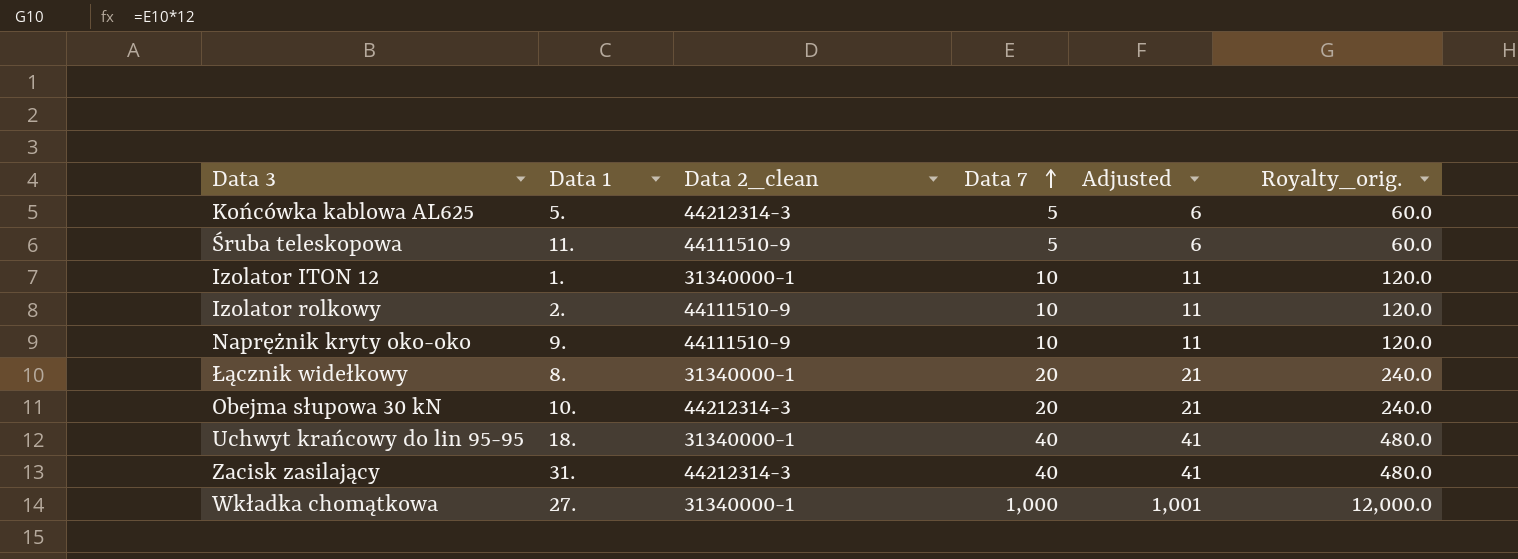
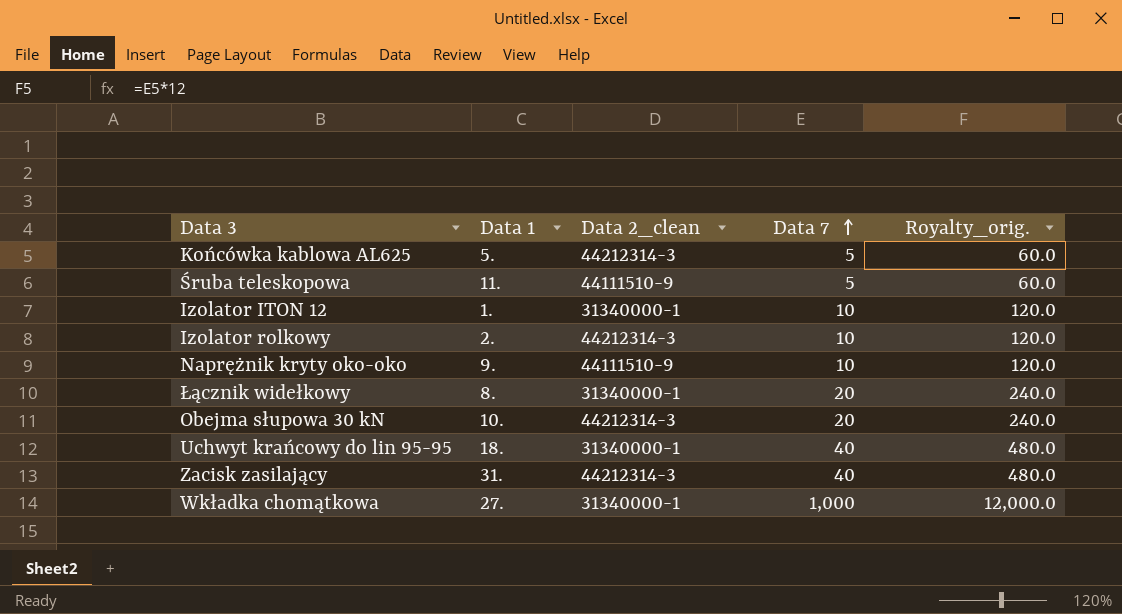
column Adjusted | formula: [Data 7] + 1 -> none
Izolator rolkowy | Data 2_clean: 44111510-9 -> 44212314-3

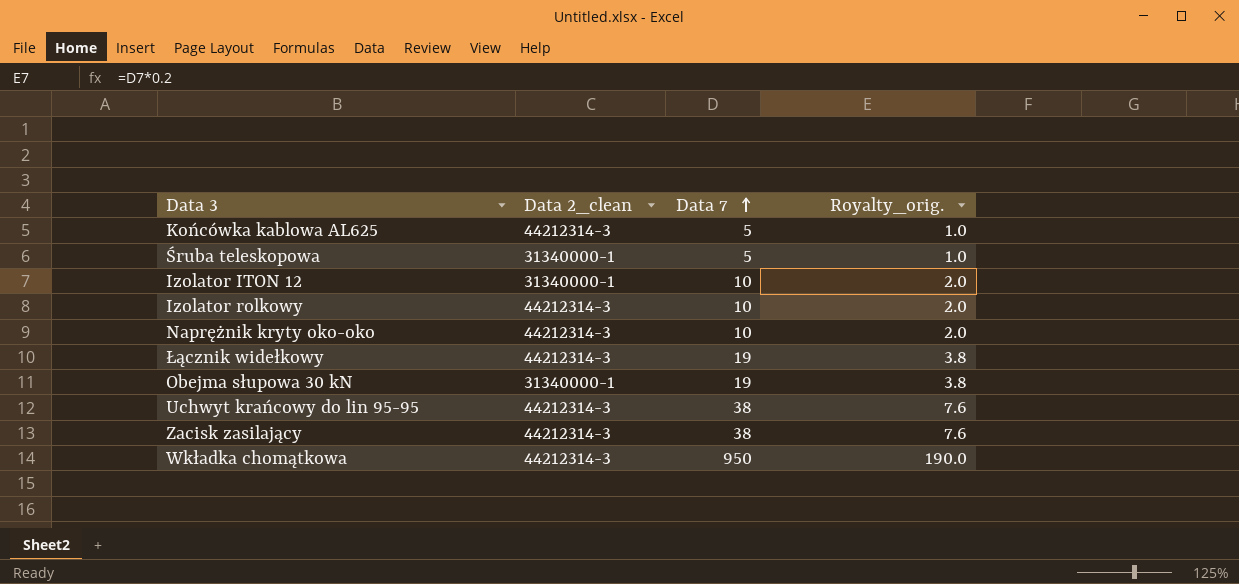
column Data 1 | position: 2 -> none
column Royalty_orig. | formula: [Data 7] * 12 -> [Data 7] * 0.2
Śruba teleskopowa | Data 2_clean: 44111510-9 -> 31340000-1
Naprężnik kryty oko-oko | Data 2_clean: 44111510-9 -> 44212314-3
Łącznik widełkowy | Data 2_clean: 31340000-1 -> 44212314-3
Łącznik widełkowy | Data 7: 20 -> 19
Obejma słupowa 30 kN | Data 2_clean: 44212314-3 -> 31340000-1
Obejma słupowa 30 kN | Data 7: 20 -> 19
Uchwyt krańcowy do lin 95-95 | Data 2_clean: 31340000-1 -> 44212314-3
Uchwyt krańcowy do lin 95-95 | Data 7: 40 -> 38
Zacisk zasilający | Data 7: 40 -> 38
Wkładka chomątkowa | Data 2_clean: 31340000-1 -> 44212314-3
Wkładka chomątkowa | Data 7: 1,000 -> 950

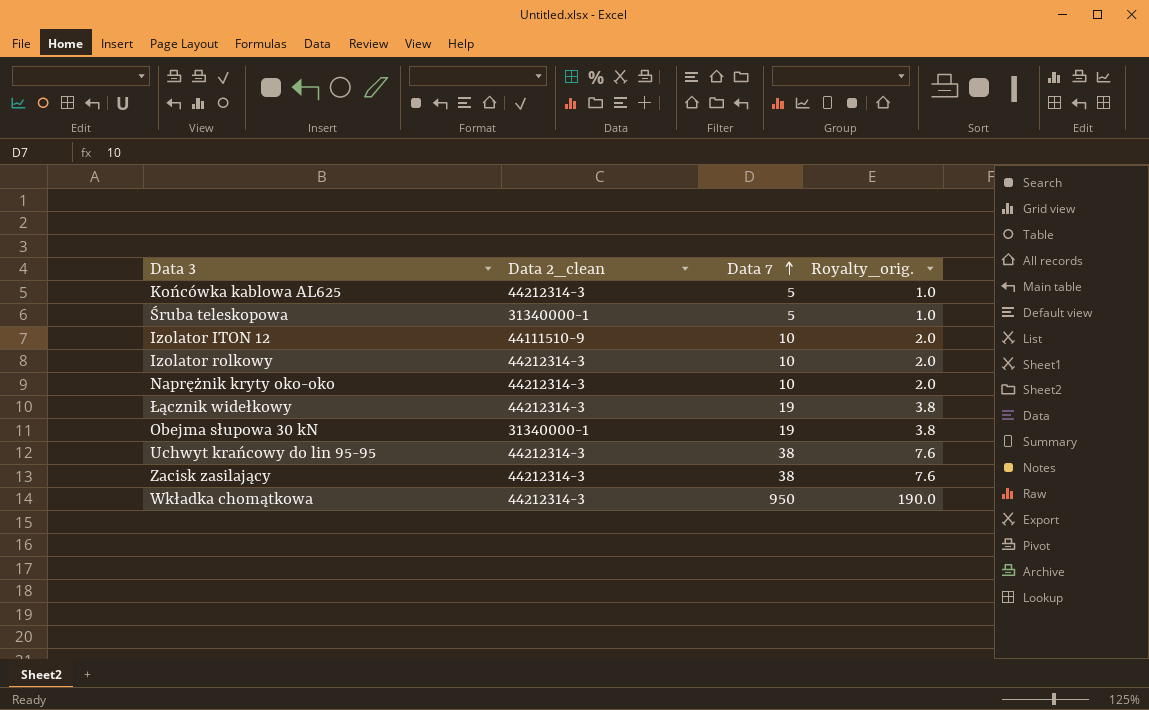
Izolator ITON 12 | Data 2_clean: 31340000-1 -> 44111510-9

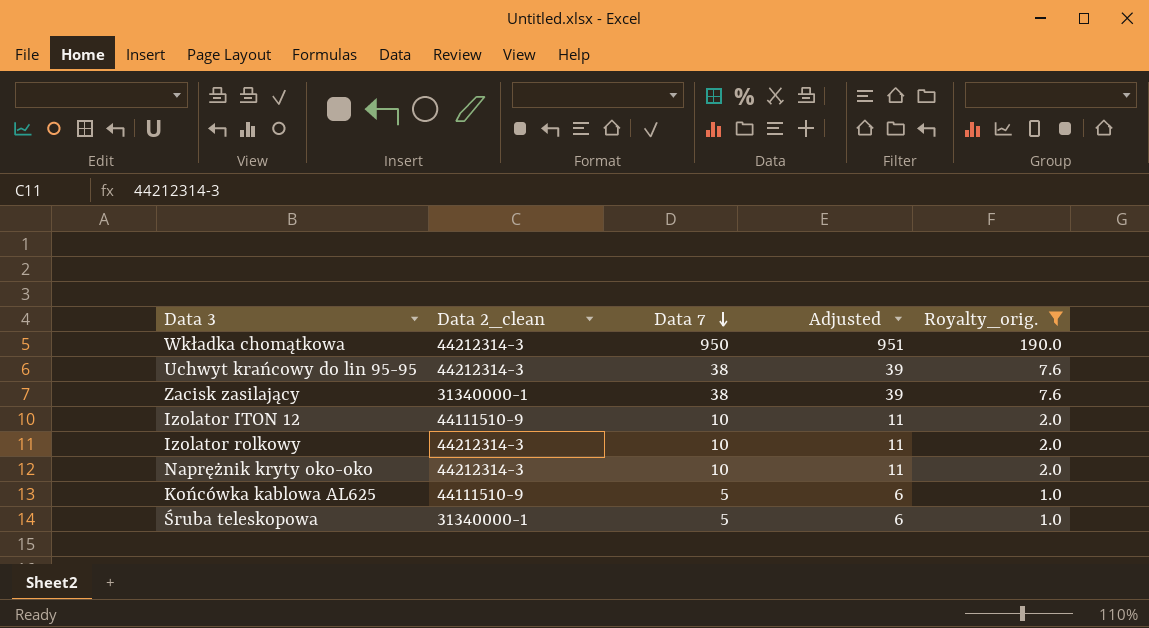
filter: none -> Royalty_orig. != 3.8
row order: Data 7 ascending -> Data 7 descending
column Adjusted | formula: none -> [Data 7] + 1
Zacisk zasilający | Data 2_clean: 44212314-3 -> 31340000-1
Końcówka kablowa AL625 | Data 2_clean: 44212314-3 -> 44111510-9

